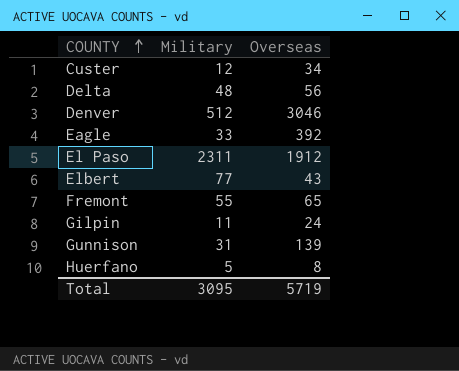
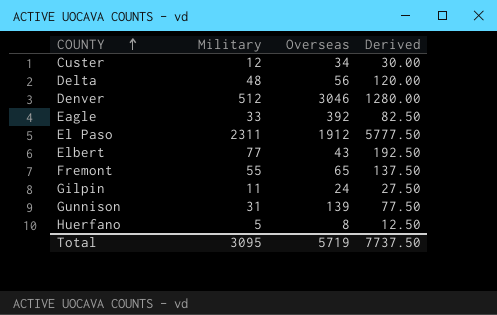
column Derived | formula: none -> [Military] * 2.5

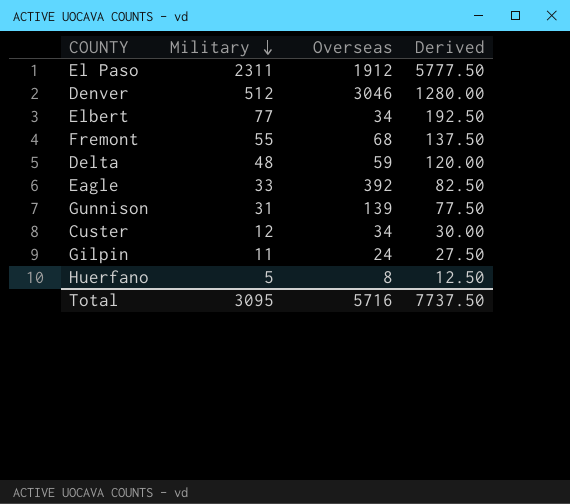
row order: COUNTY ascending -> Military descending
Elbert | Overseas: 43 -> 34
Fremont | Overseas: 65 -> 68
Delta | Overseas: 56 -> 59
Total | Overseas: 5719 -> 5716

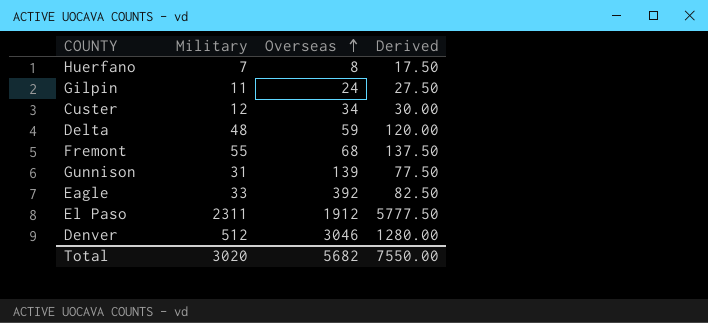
row order: Military descending -> Overseas ascending
row Elbert: 77 | 34 | 192.50 -> none
Huerfano | Military: 5 -> 7
Huerfano | Derived: 12.50 -> 17.50
Total | Military: 3095 -> 3020
Total | Overseas: 5716 -> 5682
Total | Derived: 7737.50 -> 7550.00

